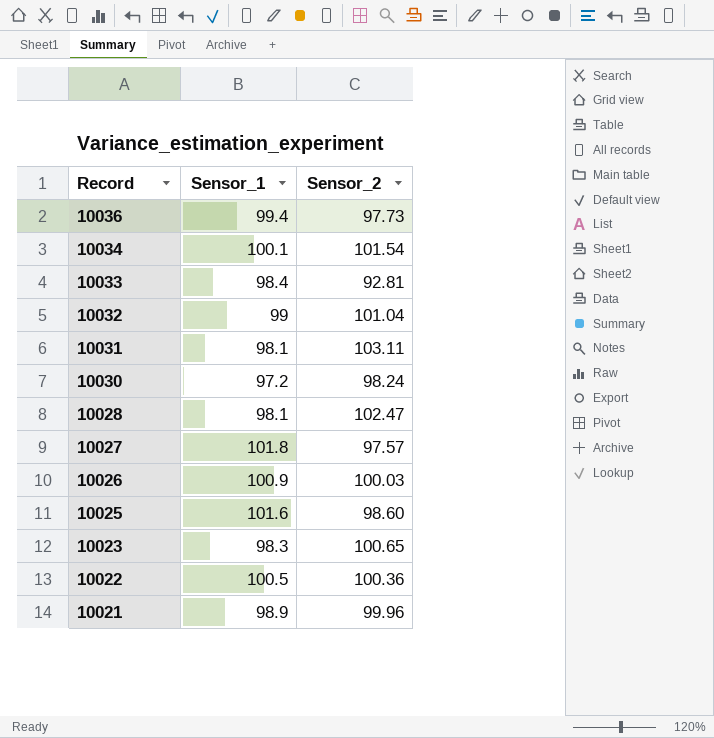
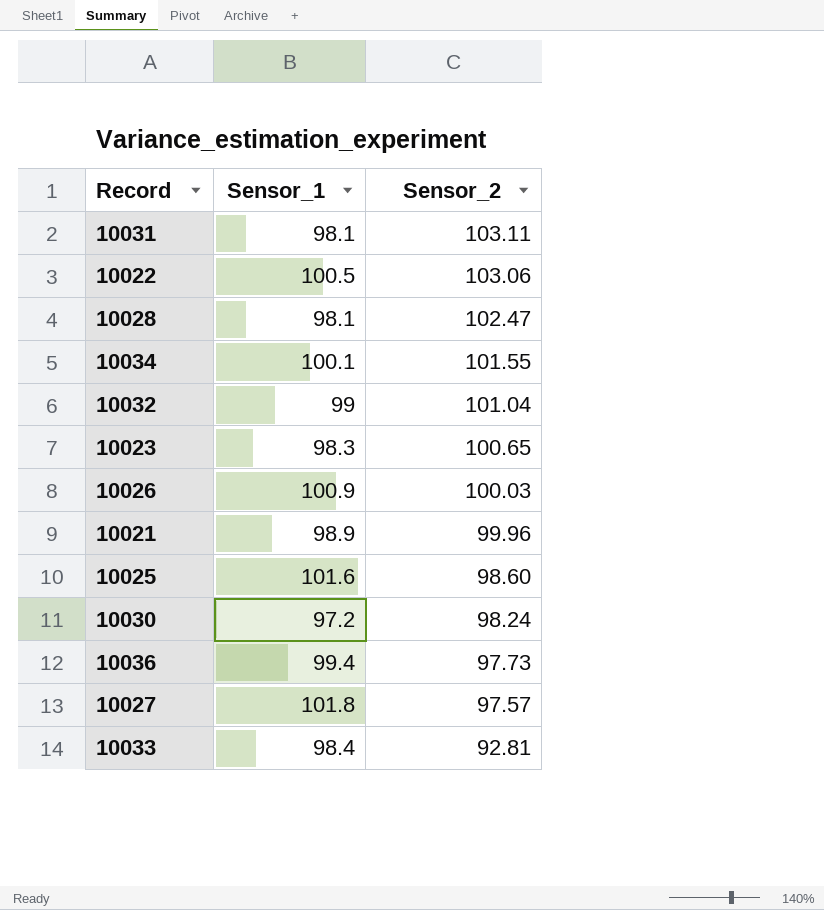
row order: Record descending -> Sensor_2 descending
10022 | Sensor_2: 100.36 -> 103.06
10034 | Sensor_2: 101.54 -> 101.55

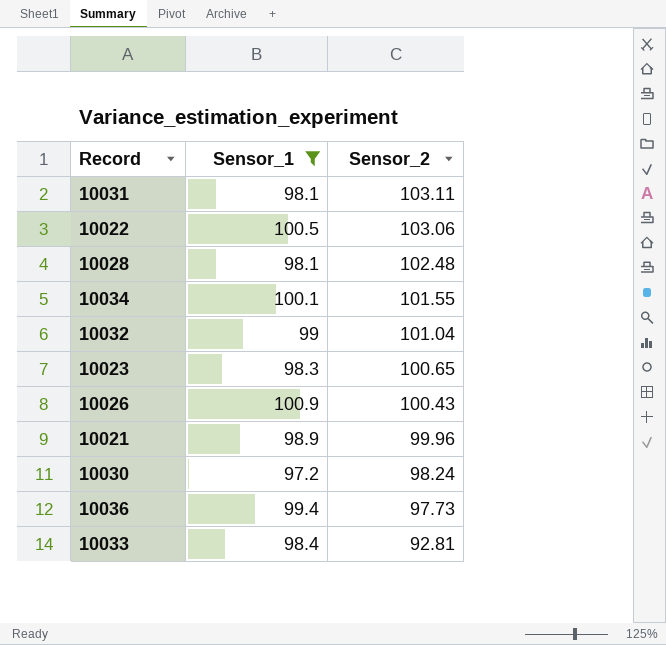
filter: none -> Sensor_1 <= 100.9
10028 | Sensor_2: 102.47 -> 102.48
10026 | Sensor_2: 100.03 -> 100.43

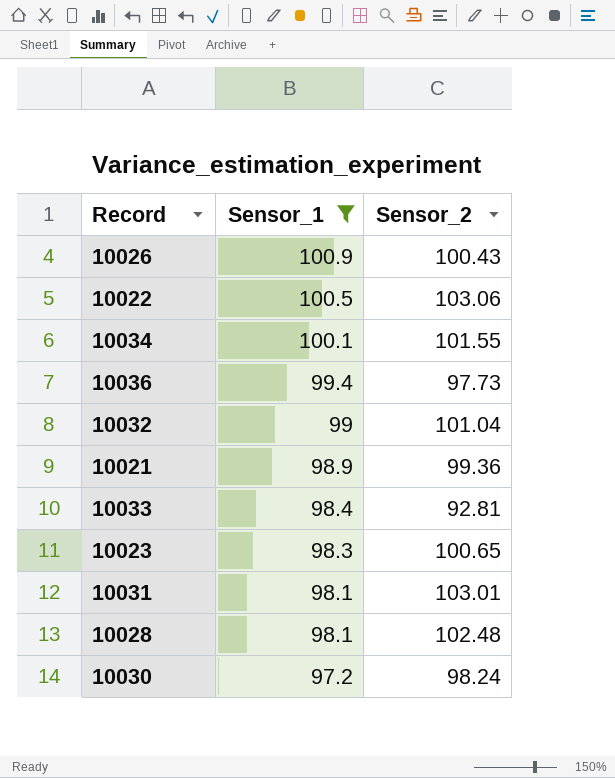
row order: Sensor_2 descending -> Sensor_1 descending
10021 | Sensor_2: 99.96 -> 99.36
10031 | Sensor_2: 103.11 -> 103.01

